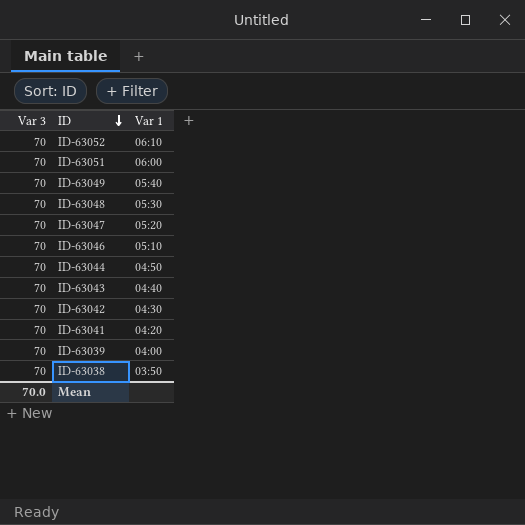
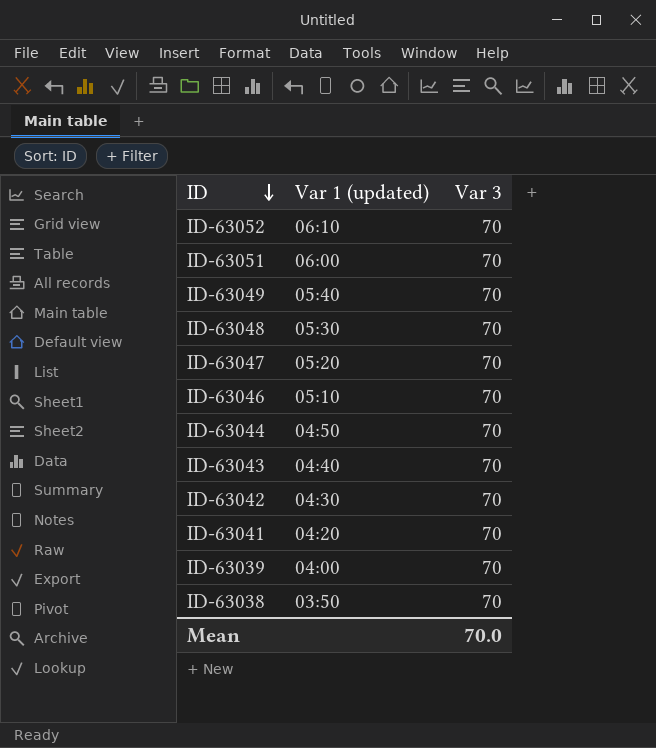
column name: Var 1 -> Var 1 (updated)
column Var 3 | position: 1 -> 3

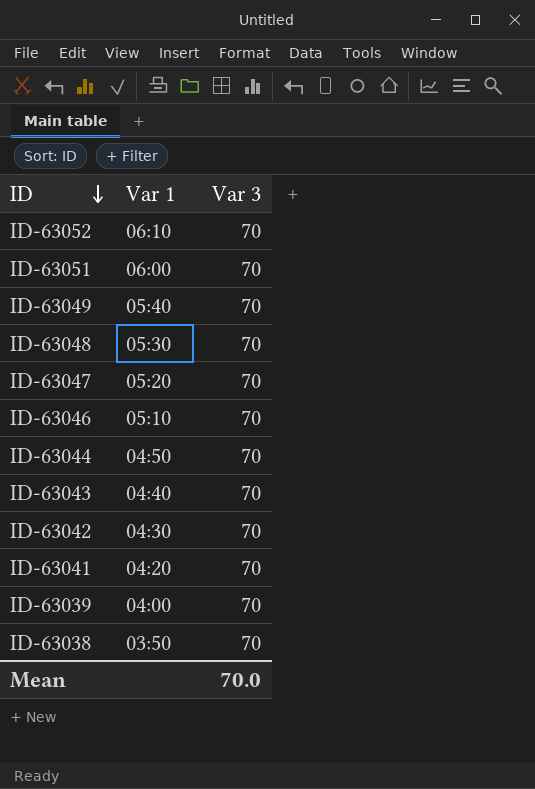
column name: Var 1 (updated) -> Var 1

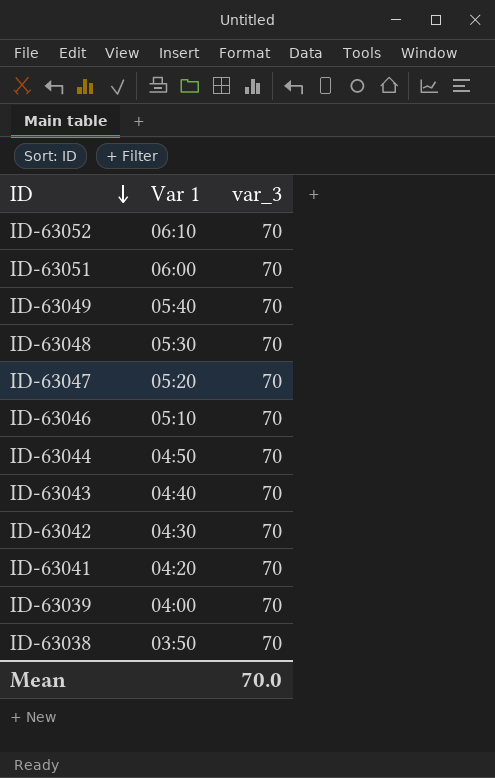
column name: Var 3 -> var_3

